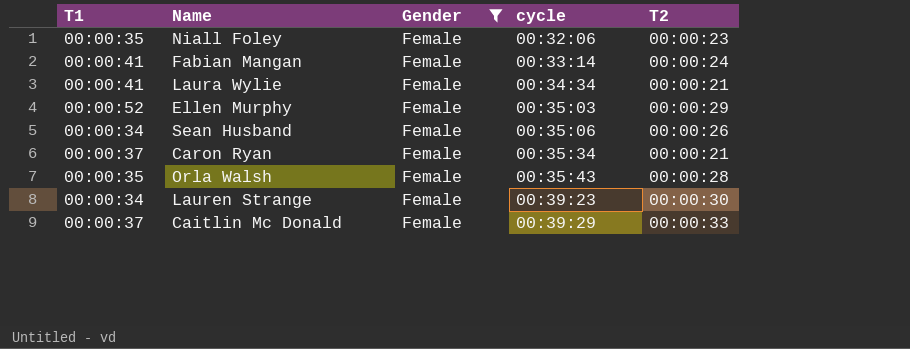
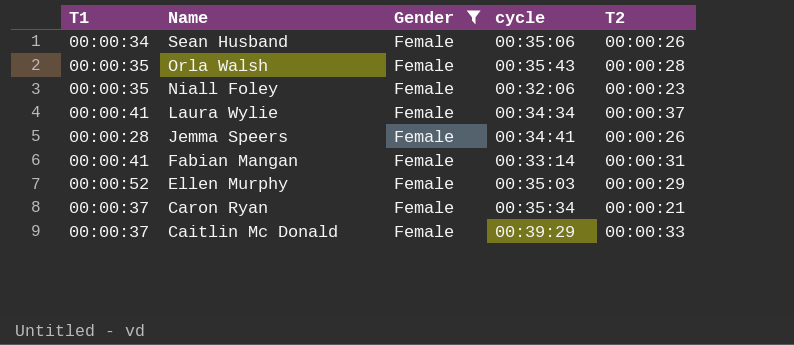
row order: cycle ascending -> Name descending
row Lauren Strange: 00:00:34 | Female | 00:39:23 | 00:00:30 -> none
Laura Wylie | T2: 00:00:21 -> 00:00:37
row Jemma Speers: none -> 00:00:28 | Female | 00:34:41 | 00:00:26
Fabian Mangan | T2: 00:00:24 -> 00:00:31

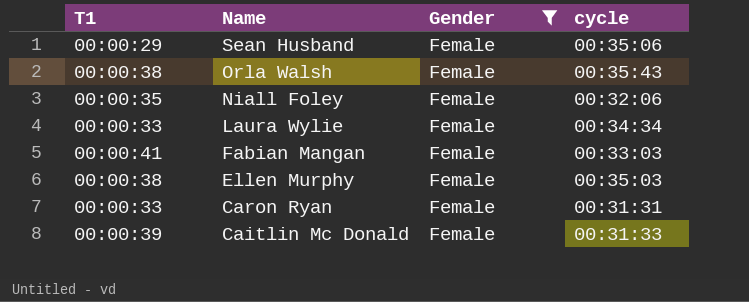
column T2 | position: 5 -> none
row Jemma Speers: 00:00:28 | Female | 00:34:41 | 00:00:26 -> none
Sean Husband | T1: 00:00:34 -> 00:00:29
Orla Walsh | T1: 00:00:35 -> 00:00:38
Laura Wylie | T1: 00:00:41 -> 00:00:33
Fabian Mangan | cycle: 00:33:14 -> 00:33:03
Ellen Murphy | T1: 00:00:52 -> 00:00:38
Caron Ryan | T1: 00:00:37 -> 00:00:33
Caron Ryan | cycle: 00:35:34 -> 00:31:31
Caitlin Mc Donald | T1: 00:00:37 -> 00:00:39
Caitlin Mc Donald | cycle: 00:39:29 -> 00:31:33

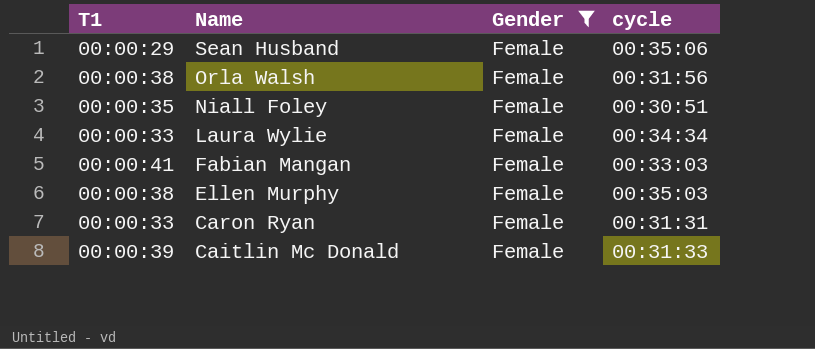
Orla Walsh | cycle: 00:35:43 -> 00:31:56
Niall Foley | cycle: 00:32:06 -> 00:30:51

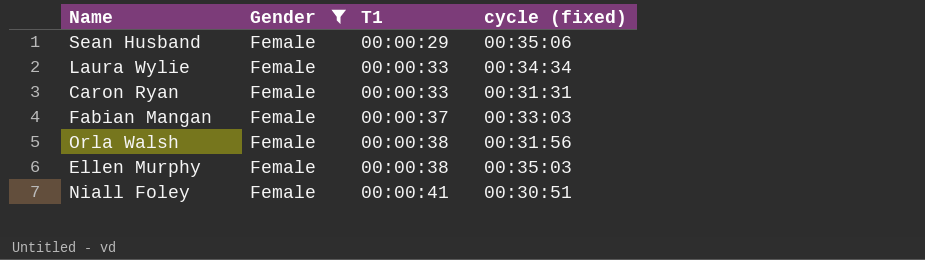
row order: Name descending -> T1 ascending
column T1 | position: 1 -> 3
column name: cycle -> cycle (fixed)
row Caitlin Mc Donald: 00:00:39 | Female | 00:31:33 -> none
Fabian Mangan | T1: 00:00:41 -> 00:00:37
Niall Foley | T1: 00:00:35 -> 00:00:41

